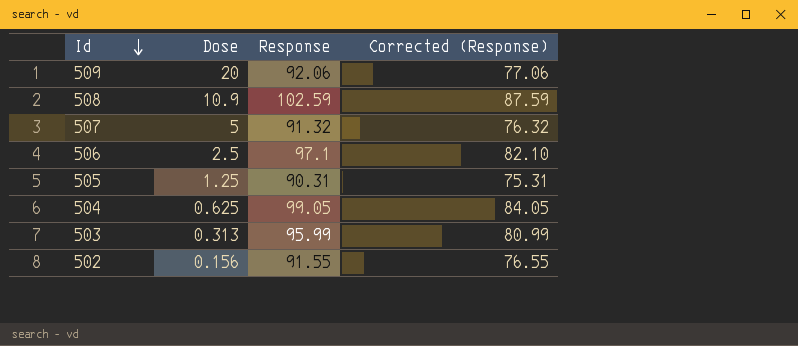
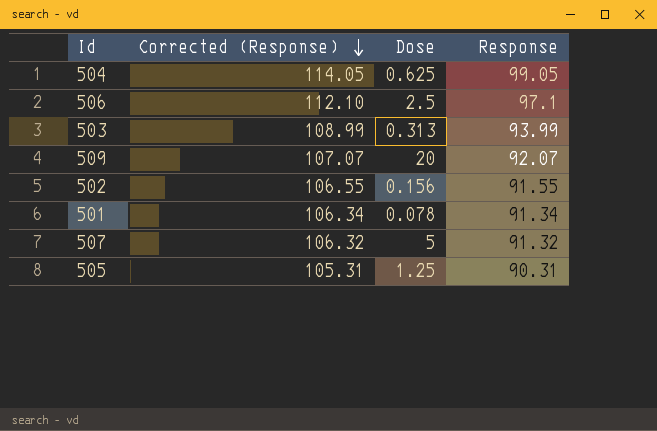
row order: Id descending -> Corrected (Response) descending
column Corrected (Response) | formula: [Response] - 15 -> [Response] + 15
column Corrected (Response) | position: 4 -> 2
row 508: 10.9 | 102.59 | 87.59 -> none
503 | Response: 95.99 -> 93.99
509 | Response: 92.06 -> 92.07
row 501: none -> 106.34 | 0.078 | 91.34

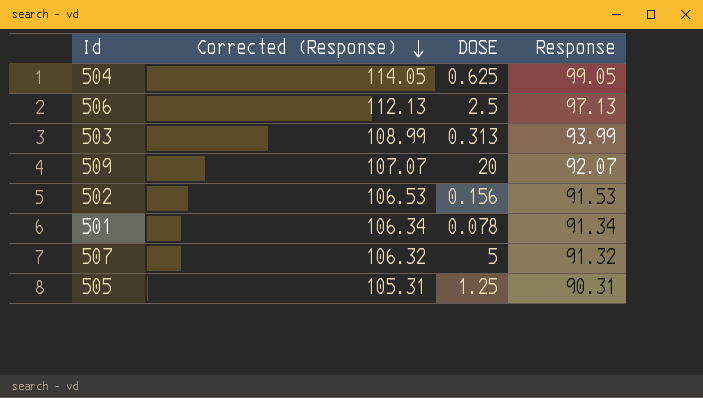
column name: Dose -> DOSE
506 | Corrected (Response): 112.10 -> 112.13
506 | Response: 97.1 -> 97.13
502 | Corrected (Response): 106.55 -> 106.53
502 | Response: 91.55 -> 91.53

